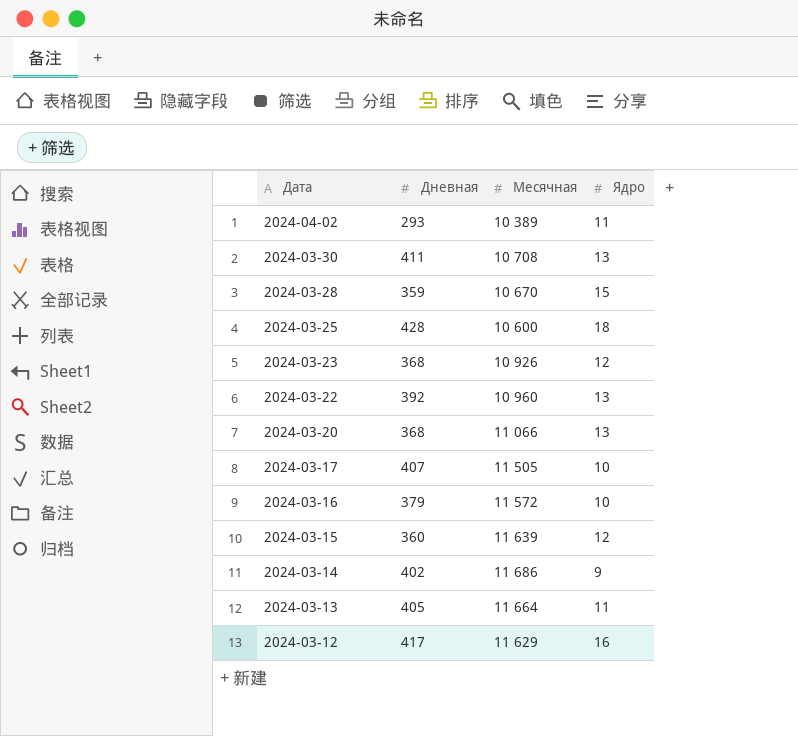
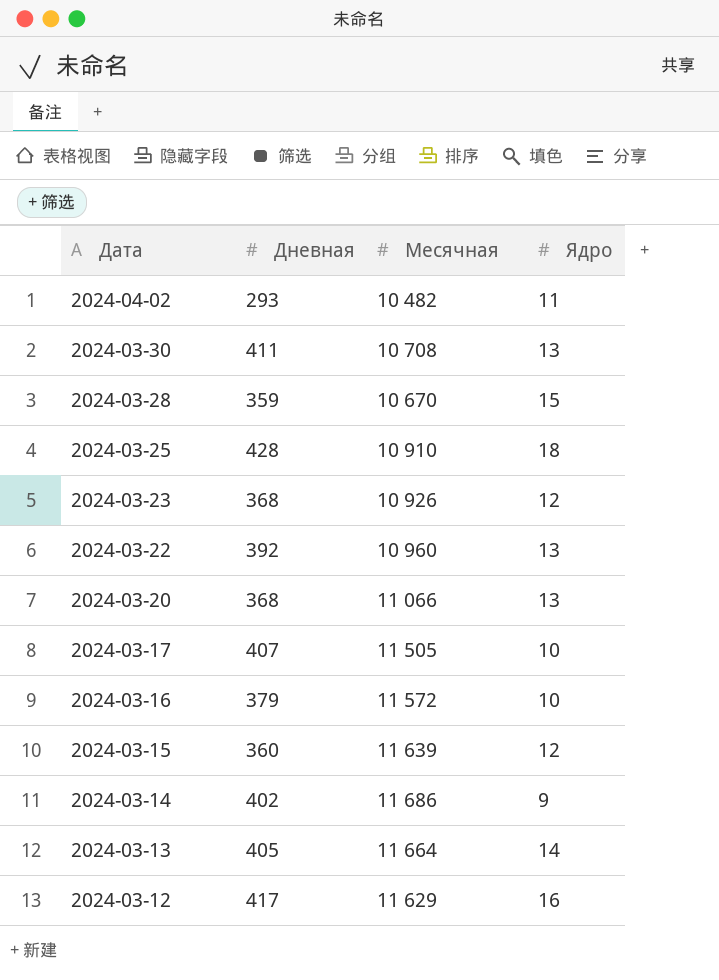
2024-04-02 | Месячная: 10 389 -> 10 482
2024-03-25 | Месячная: 10 600 -> 10 910
2024-03-13 | Ядро: 11 -> 14

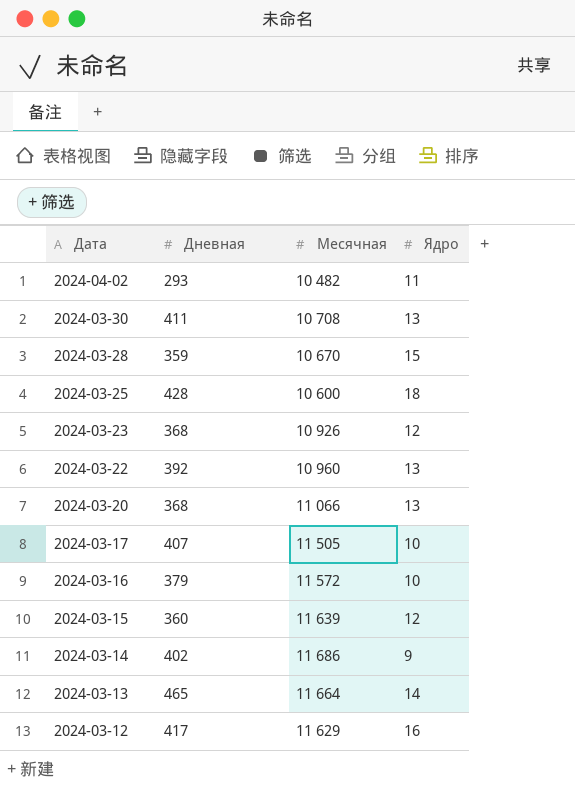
2024-03-25 | Месячная: 10 910 -> 10 600
2024-03-13 | Дневная: 405 -> 465

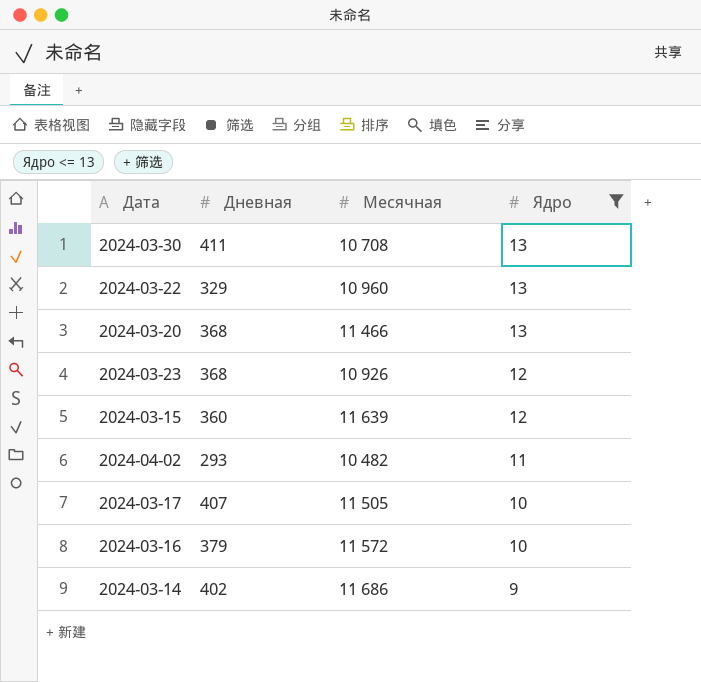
filter: none -> Ядро <= 13
row order: Дата descending -> Ядро descending
2024-03-22 | Дневная: 392 -> 329
2024-03-20 | Месячная: 11 066 -> 11 466

